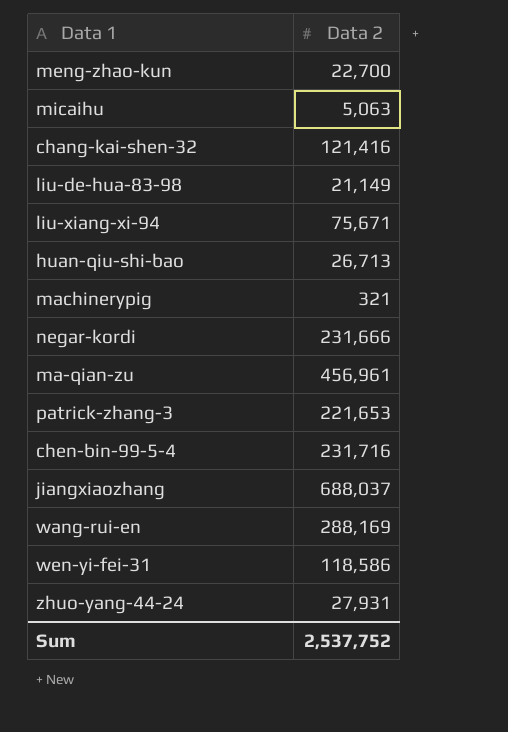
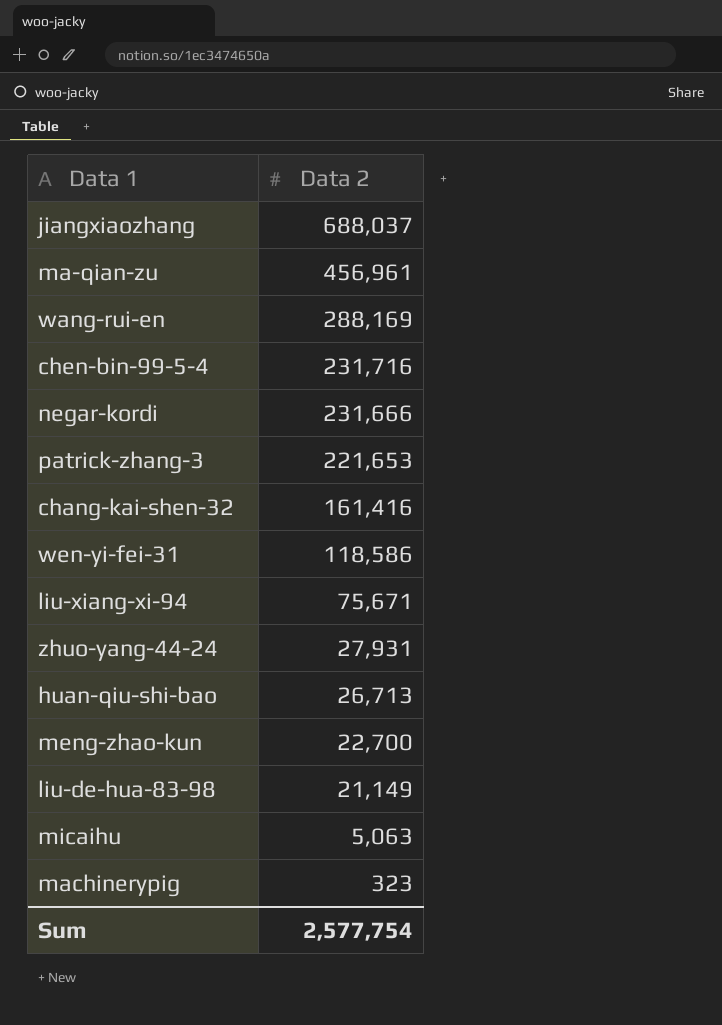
row order: none -> Data 2 descending
chang-kai-shen-32 | Data 2: 121,416 -> 161,416
machinerypig | Data 2: 321 -> 323
Sum | Data 2: 2,537,752 -> 2,577,754

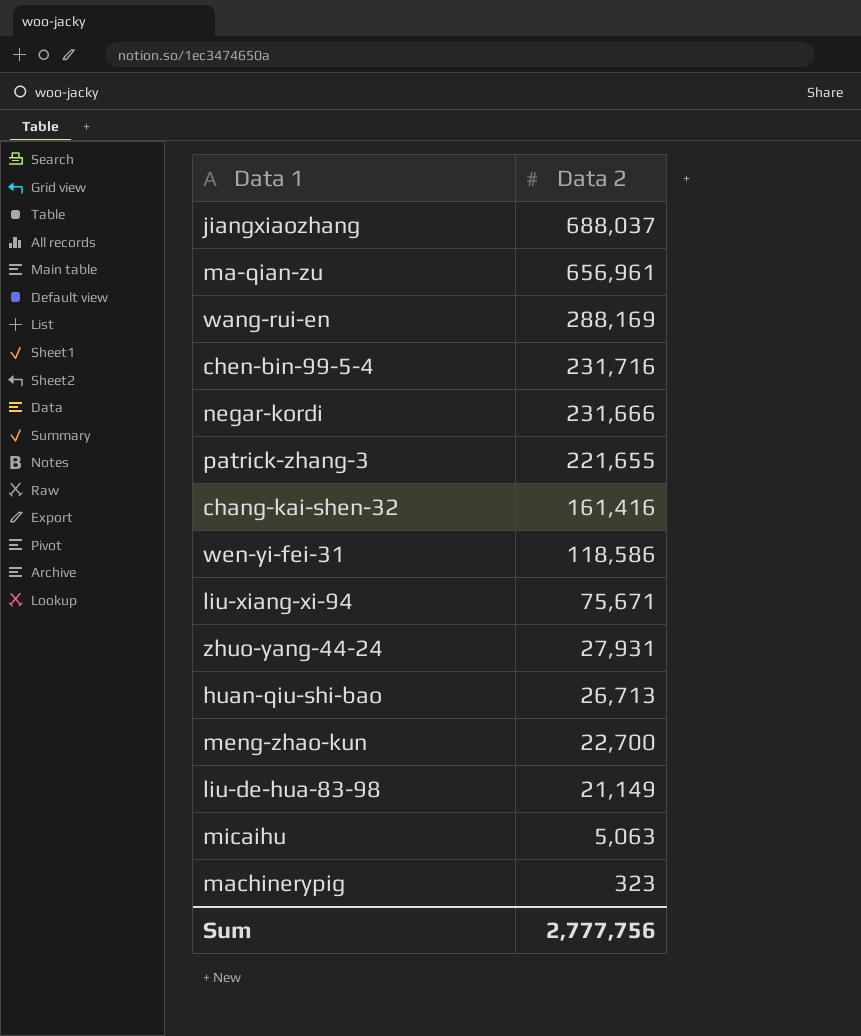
ma-qian-zu | Data 2: 456,961 -> 656,961
patrick-zhang-3 | Data 2: 221,653 -> 221,655
Sum | Data 2: 2,577,754 -> 2,777,756

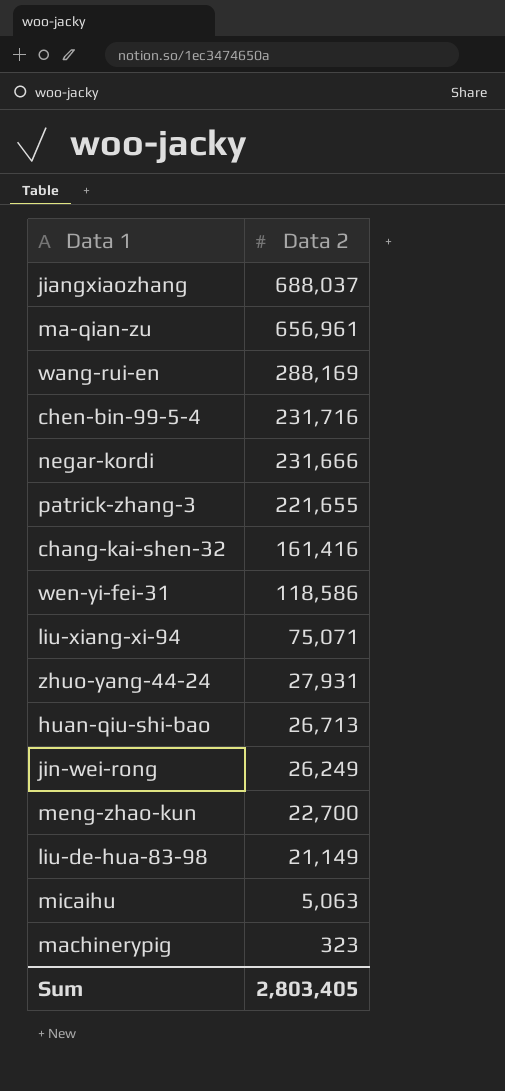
liu-xiang-xi-94 | Data 2: 75,671 -> 75,071
row jin-wei-rong: none -> 26,249
Sum | Data 2: 2,777,756 -> 2,803,405

